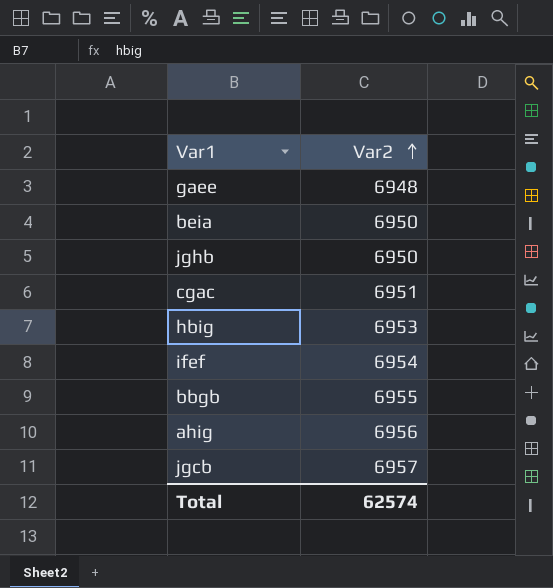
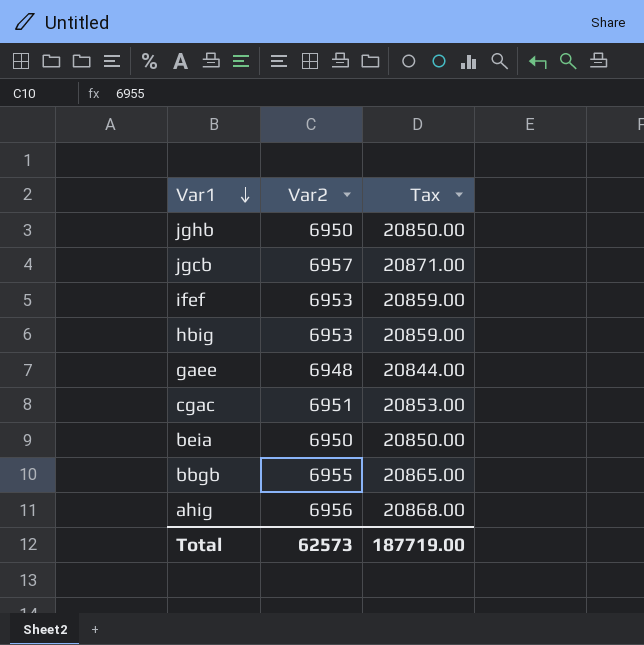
row order: Var2 ascending -> Var1 descending
column Tax | formula: none -> [Var2] * 3
ifef | Var2: 6954 -> 6953
Total | Var2: 62574 -> 62573

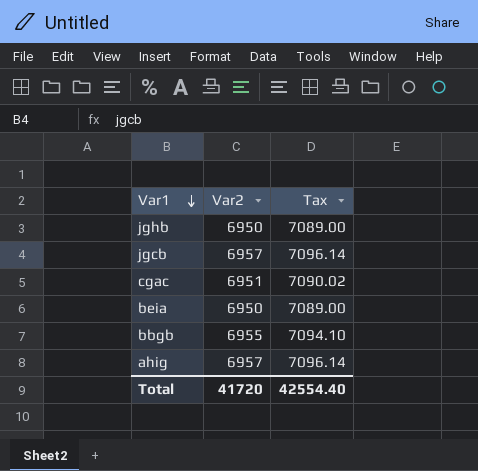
column Tax | formula: [Var2] * 3 -> [Var2] * 1.02
row ifef: 6953 | 20859.00 -> none
row hbig: 6953 | 20859.00 -> none
row gaee: 6948 | 20844.00 -> none
ahig | Var2: 6956 -> 6957
Total | Var2: 62573 -> 41720
Total | Tax: 187719.00 -> 42554.40

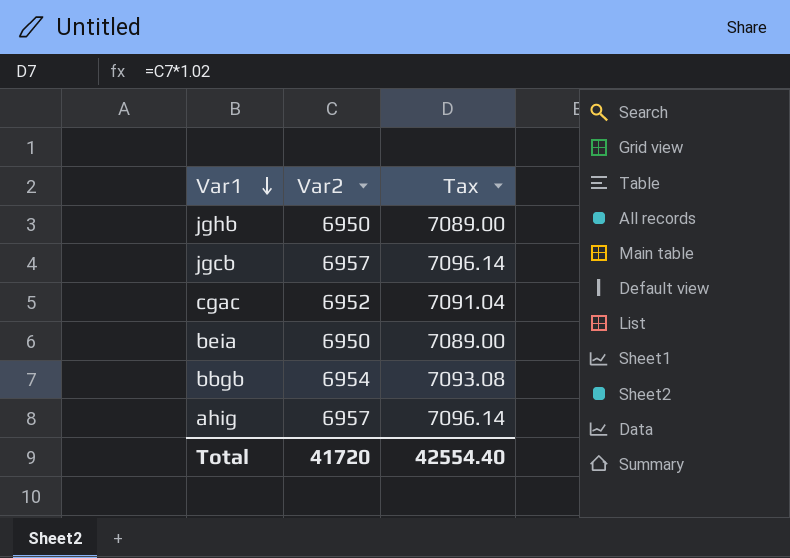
cgac | Var2: 6951 -> 6952
cgac | Tax: 7090.02 -> 7091.04
bbgb | Var2: 6955 -> 6954
bbgb | Tax: 7094.10 -> 7093.08

